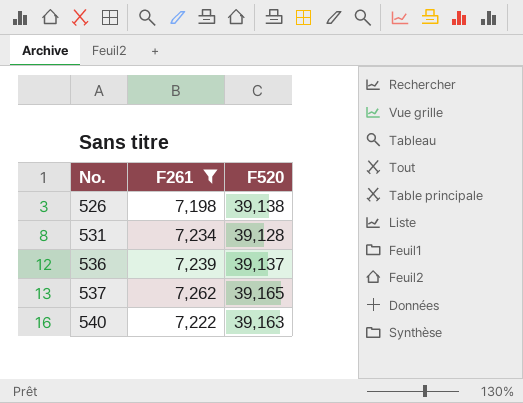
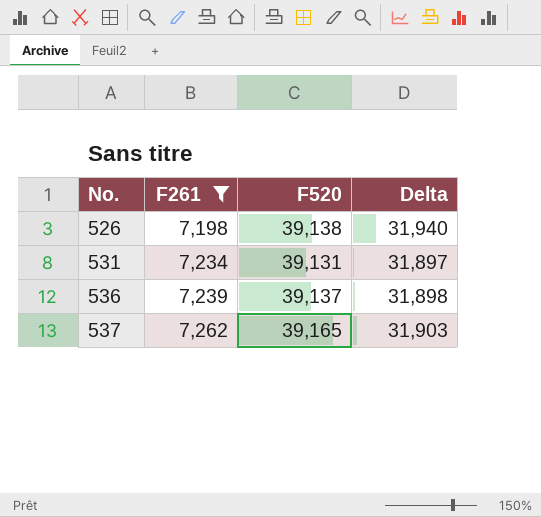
column Delta | formula: none -> [F520] - [F261]
row 540: 7,222 | 39,163 -> none
531 | F520: 39,128 -> 39,131

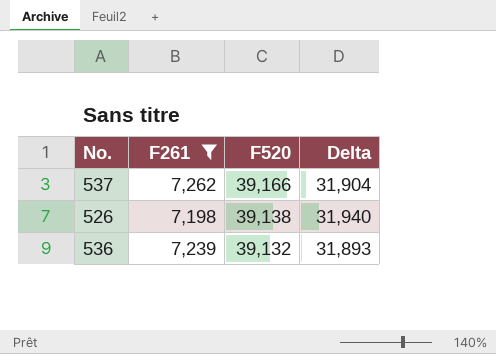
row order: No. ascending -> F520 descending
row 531: 7,234 | 39,131 | 31,897 -> none
537 | F520: 39,165 -> 39,166
537 | Delta: 31,903 -> 31,904
536 | F520: 39,137 -> 39,132
536 | Delta: 31,898 -> 31,893

